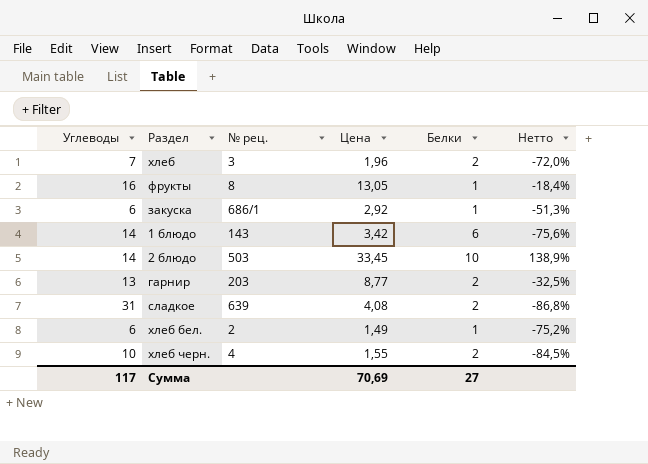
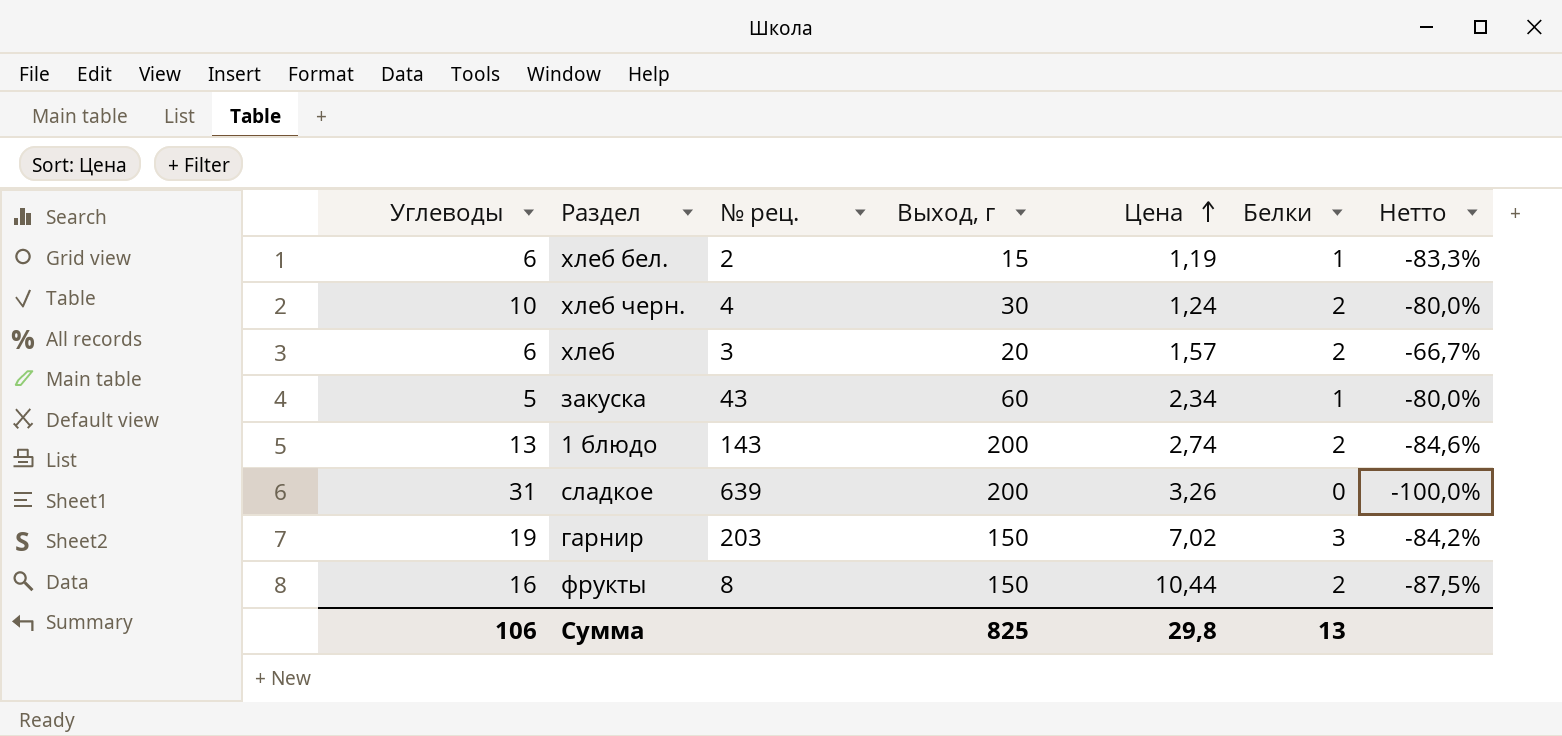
row order: none -> Цена ascending
column Выход, г | position: none -> 4
column Нетто | formula: ([Цена] - [Углеводы]) / [Углеводы] -> ([Белки] - [Углеводы]) / [Углеводы]
row 2 блюдо: 14 | 503 | 33,45 | 10 | 138,9% -> none
хлеб бел. | Цена: 1,49 -> 1,19
хлеб черн. | Цена: 1,55 -> 1,24
хлеб | Углеводы: 7 -> 6
хлеб | Цена: 1,96 -> 1,57
закуска | Углеводы: 6 -> 5
закуска | № рец.: 686/1 -> 43
закуска | Цена: 2,92 -> 2,34
1 блюдо | Углеводы: 14 -> 13
1 блюдо | Цена: 3,42 -> 2,74
1 блюдо | Белки: 6 -> 2
сладкое | Цена: 4,08 -> 3,26
сладкое | Белки: 2 -> 0
гарнир | Углеводы: 13 -> 19
гарнир | Цена: 8,77 -> 7,02
гарнир | Белки: 2 -> 3
фрукты | Цена: 13,05 -> 10,44
фрукты | Белки: 1 -> 2
Сумма | Углеводы: 117 -> 106
Сумма | Цена: 70,69 -> 29,8
Сумма | Белки: 27 -> 13

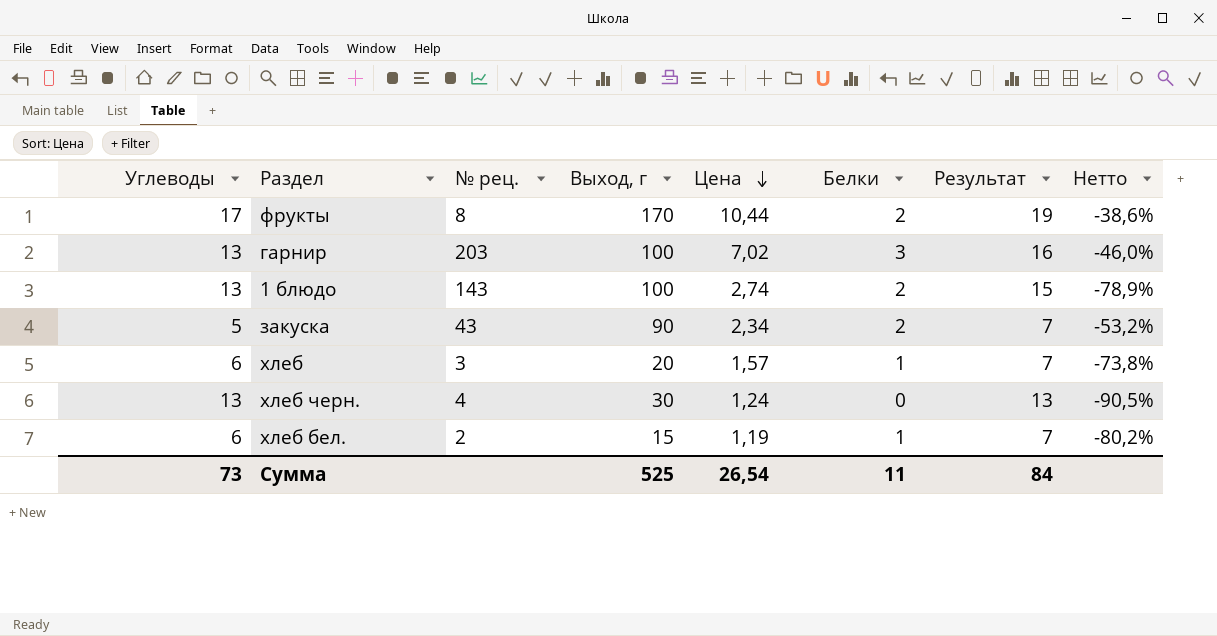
row order: Цена ascending -> Цена descending
column Результат | formula: none -> [Углеводы] + [Белки]
column Нетто | formula: ([Белки] - [Углеводы]) / [Углеводы] -> ([Цена] - [Углеводы]) / [Углеводы]
row сладкое: 31 | 639 | 200 | 3,26 | 0 | -100,0% -> none
фрукты | Углеводы: 16 -> 17
фрукты | Выход, г: 150 -> 170
гарнир | Углеводы: 19 -> 13
гарнир | Выход, г: 150 -> 100
1 блюдо | Выход, г: 200 -> 100
закуска | Выход, г: 60 -> 90
закуска | Белки: 1 -> 2
хлеб | Белки: 2 -> 1
хлеб черн. | Углеводы: 10 -> 13
хлеб черн. | Белки: 2 -> 0
Сумма | Углеводы: 106 -> 73
Сумма | Выход, г: 825 -> 525
Сумма | Цена: 29,8 -> 26,54
Сумма | Белки: 13 -> 11

